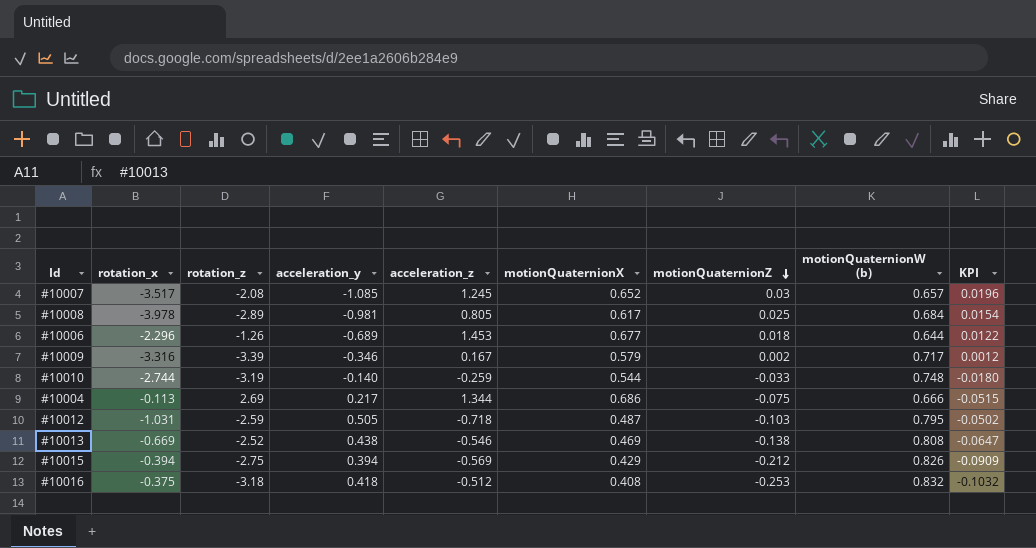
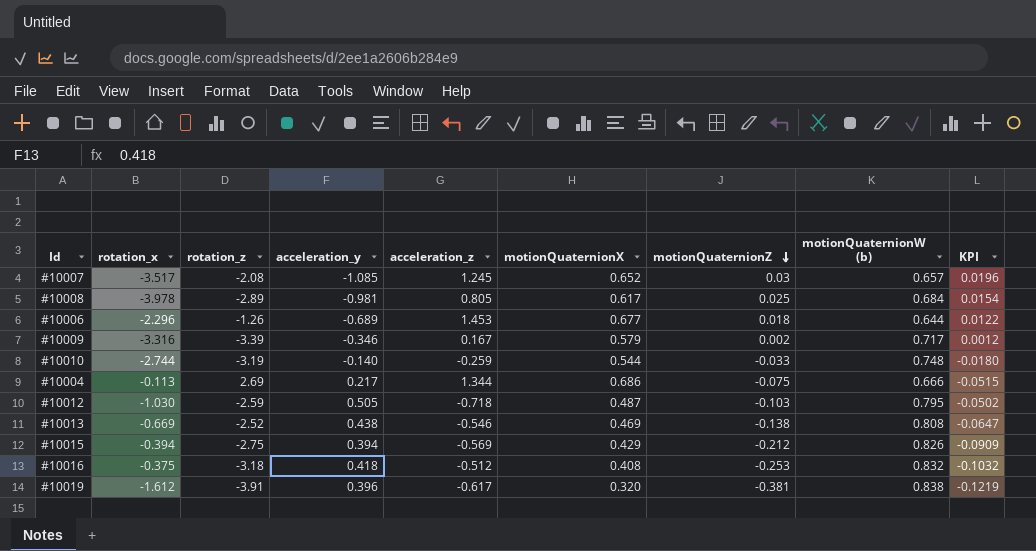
#10012 | rotation_x: -1.031 -> -1.030
row #10019: none -> -1.612 | -3.91 | 0.396 | -0.617 | 0.320 | -0.381 | 0.838 | -0.1219

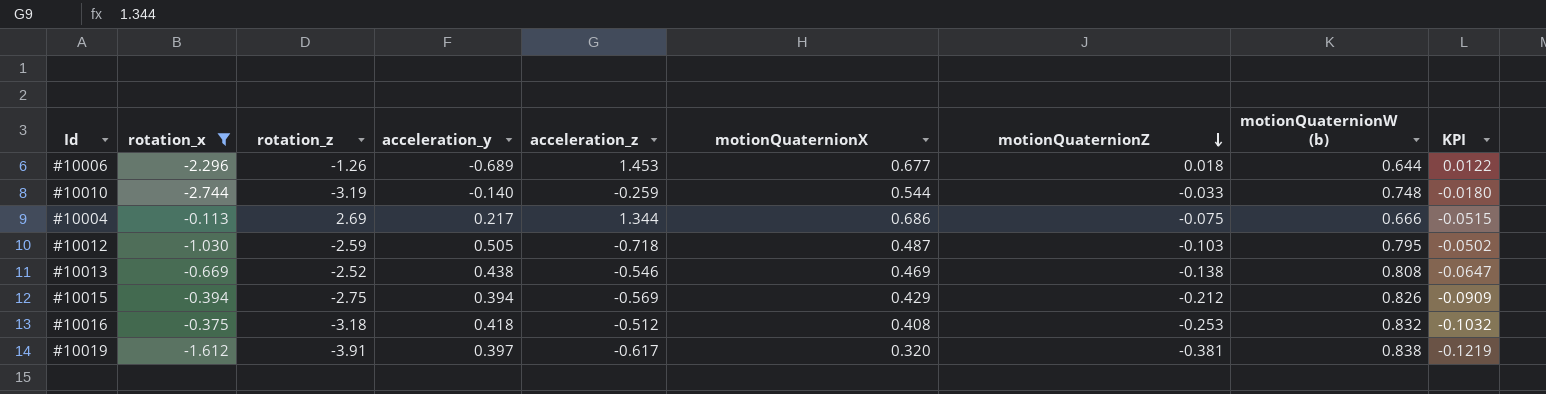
filter: none -> rotation_x >= -2.744
#10019 | acceleration_y: 0.396 -> 0.397

